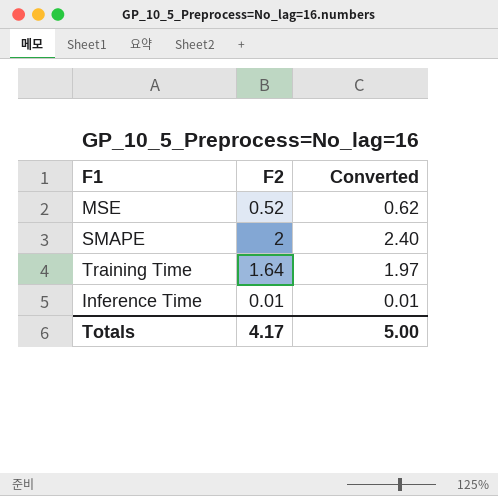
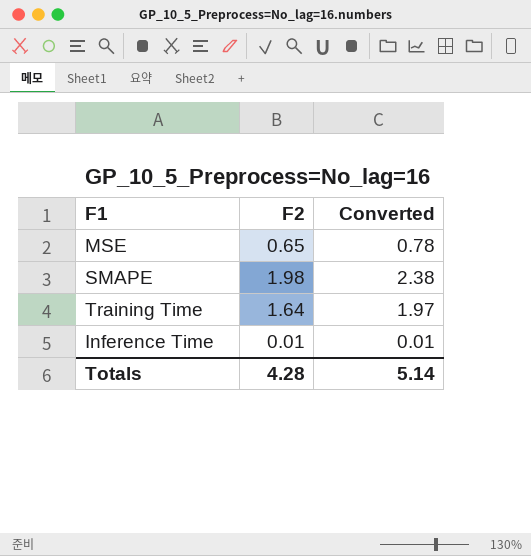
MSE | F2: 0.52 -> 0.65
MSE | Converted: 0.62 -> 0.78
SMAPE | F2: 2 -> 1.98
SMAPE | Converted: 2.40 -> 2.38
Totals | F2: 4.17 -> 4.28
Totals | Converted: 5.00 -> 5.14

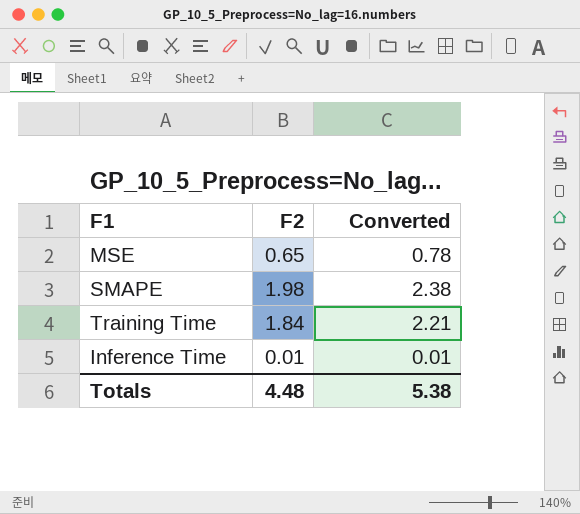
Training Time | F2: 1.64 -> 1.84
Training Time | Converted: 1.97 -> 2.21
Totals | F2: 4.28 -> 4.48
Totals | Converted: 5.14 -> 5.38

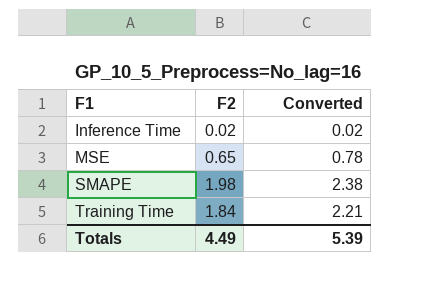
row order: none -> F1 ascending
Inference Time | F2: 0.01 -> 0.02
Inference Time | Converted: 0.01 -> 0.02
Totals | F2: 4.48 -> 4.49
Totals | Converted: 5.38 -> 5.39

